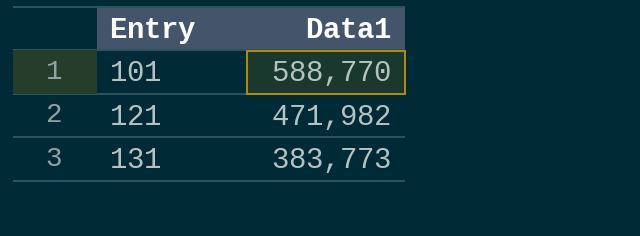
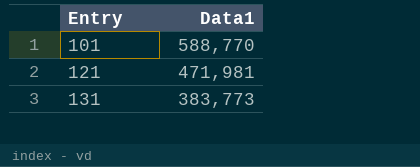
121 | Data1: 471,982 -> 471,981

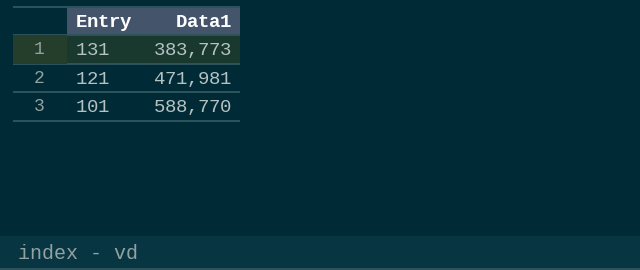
row order: Entry ascending -> Entry descending

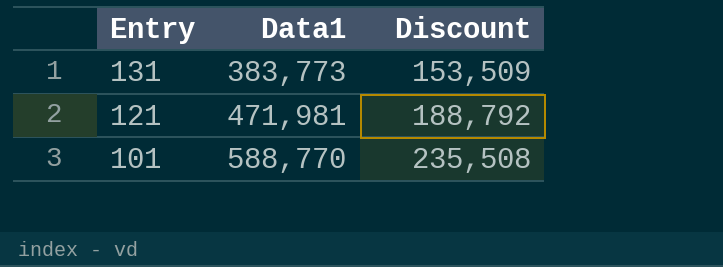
column Discount | formula: none -> [Data1] * 0.4

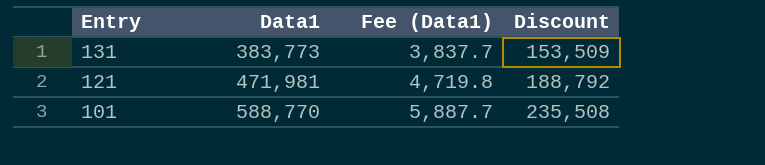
column Fee (Data1) | formula: none -> [Data1] * 0.01

